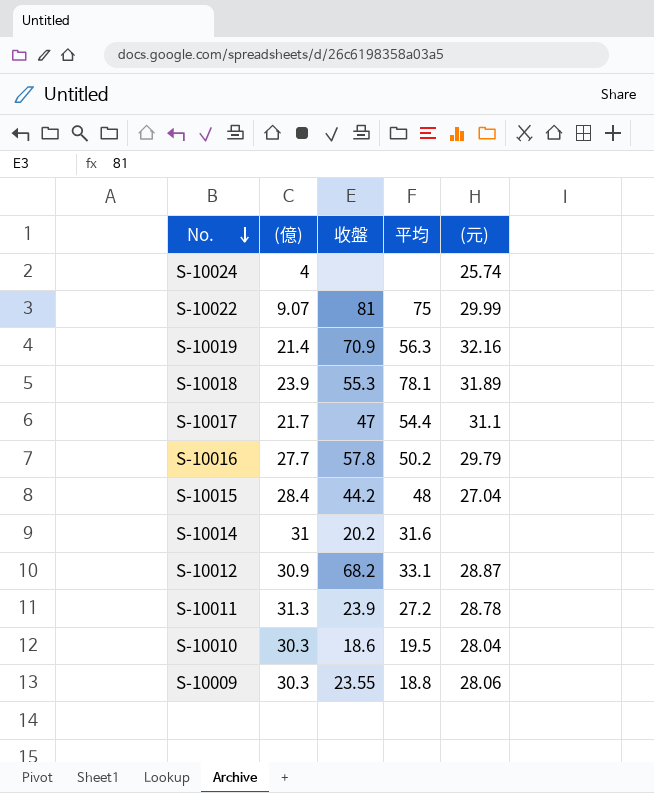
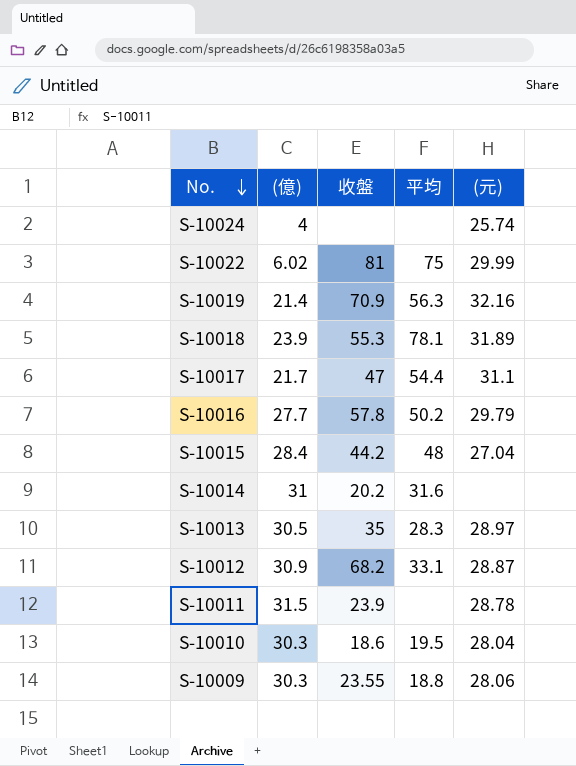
S-10022 | (億): 9.07 -> 6.02
row S-10013: none -> 30.5 | 35 | 28.3 | 28.97
S-10011 | (億): 31.3 -> 31.5
S-10011 | 平均: 27.2 -> none

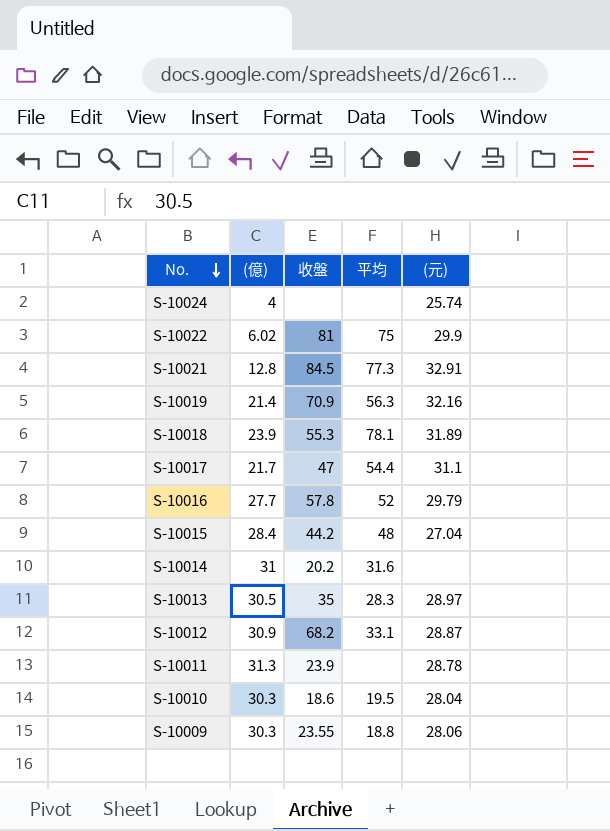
S-10022 | (元): 29.99 -> 29.9
row S-10021: none -> 12.8 | 84.5 | 77.3 | 32.91
S-10016 | 平均: 50.2 -> 52
S-10011 | (億): 31.5 -> 31.3

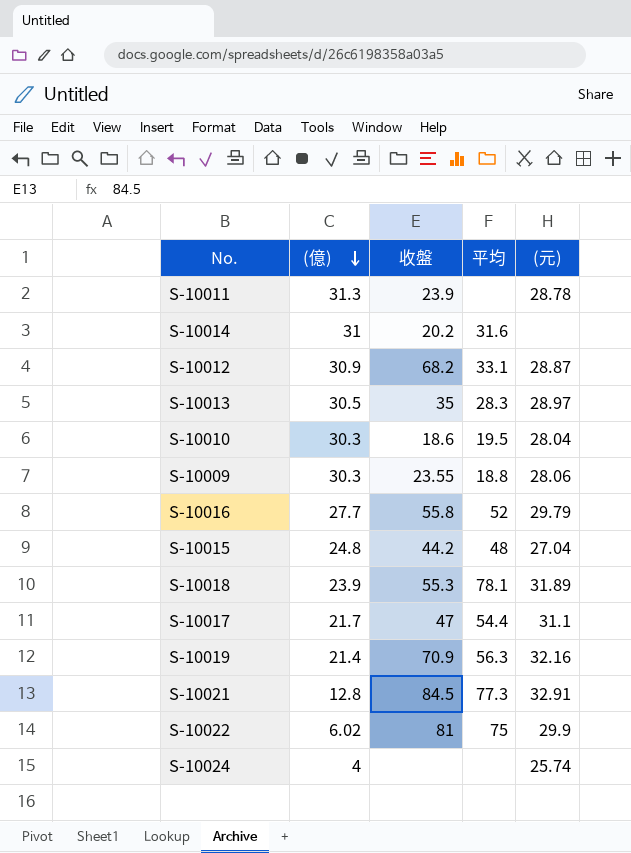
row order: No. descending -> (億) descending
S-10016 | 收盤: 57.8 -> 55.8
S-10015 | (億): 28.4 -> 24.8

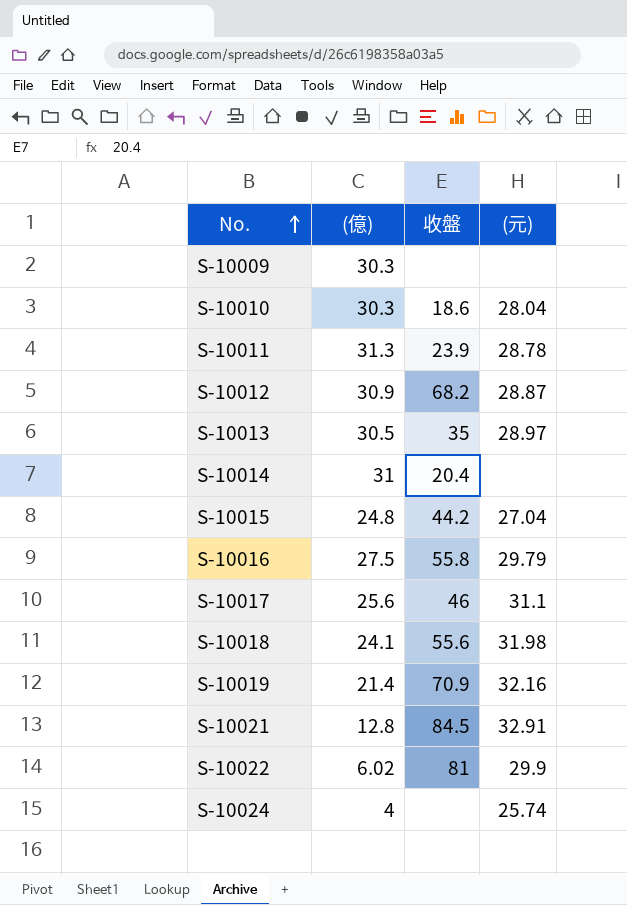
row order: (億) descending -> No. ascending
column 平均 | position: 4 -> none
S-10009 | 收盤: 23.55 -> none
S-10009 | (元): 28.06 -> none
S-10014 | 收盤: 20.2 -> 20.4
S-10016 | (億): 27.7 -> 27.5
S-10017 | (億): 21.7 -> 25.6
S-10017 | 收盤: 47 -> 46
S-10018 | (億): 23.9 -> 24.1
S-10018 | 收盤: 55.3 -> 55.6
S-10018 | (元): 31.89 -> 31.98

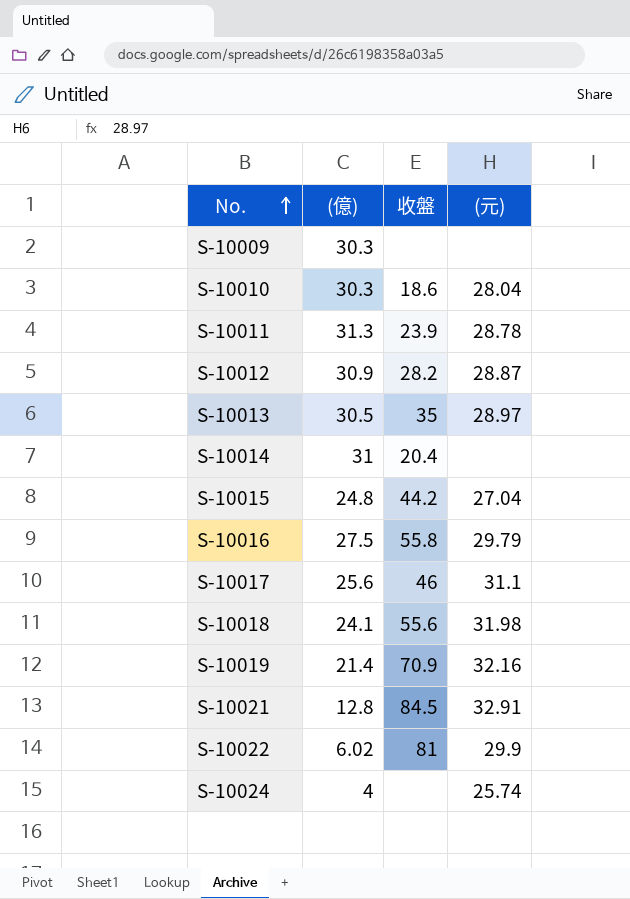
S-10012 | 收盤: 68.2 -> 28.2

